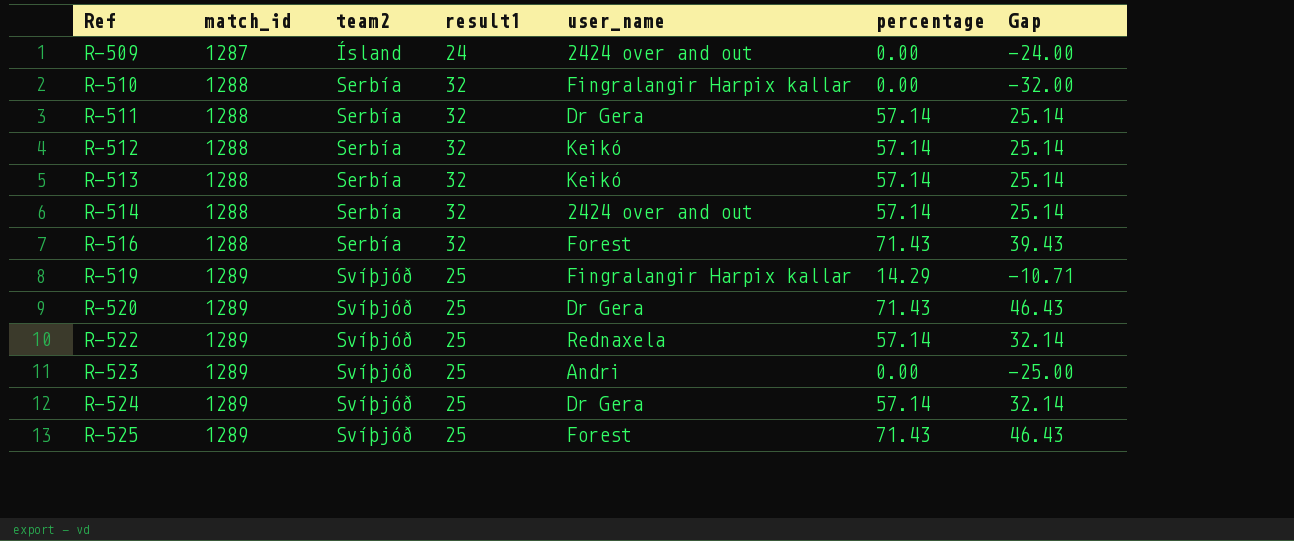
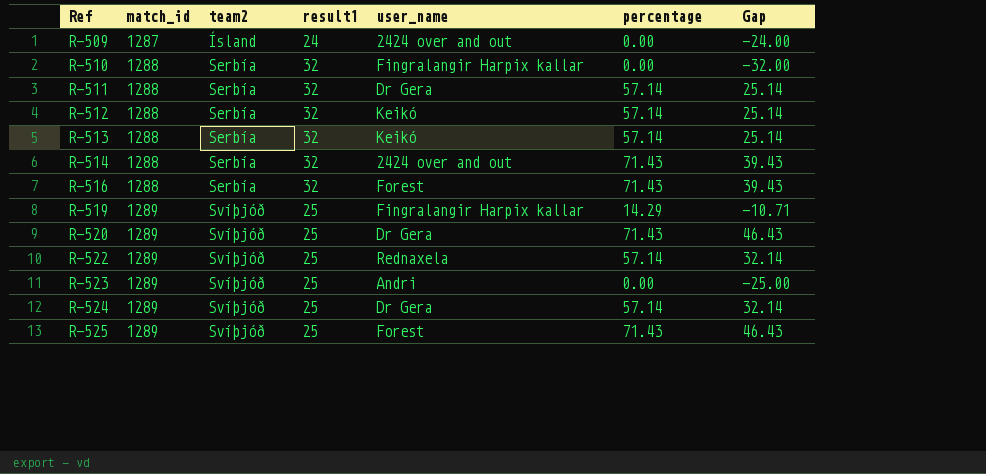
R-514 | percentage: 57.14 -> 71.43
R-514 | Gap: 25.14 -> 39.43

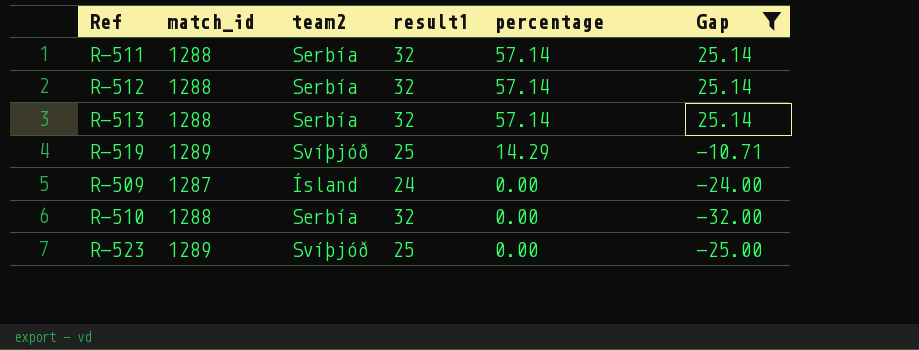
filter: none -> Gap <= 25.14
row order: Ref ascending -> percentage descending
column user_name | position: 5 -> none

